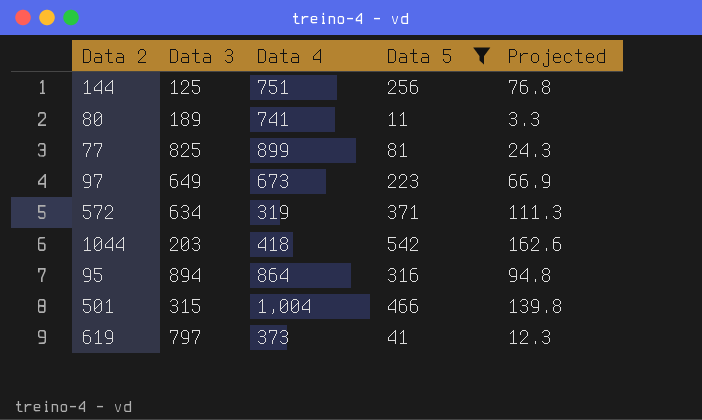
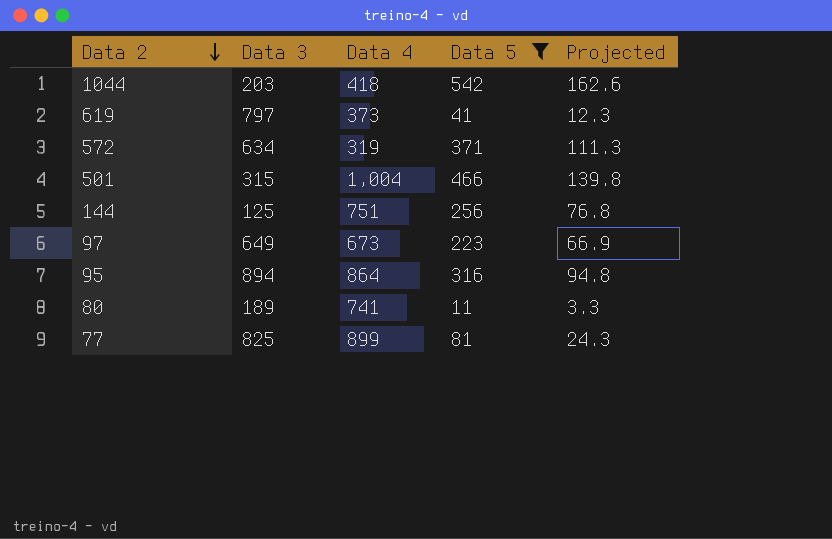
row order: none -> Data 2 descending

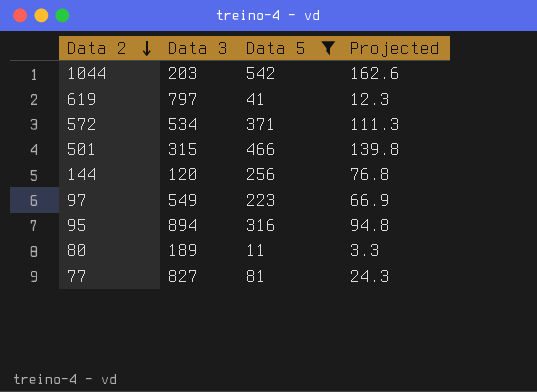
column Data 4 | position: 3 -> none
572 | Data 3: 634 -> 534
144 | Data 3: 125 -> 120
97 | Data 3: 649 -> 549
77 | Data 3: 825 -> 827

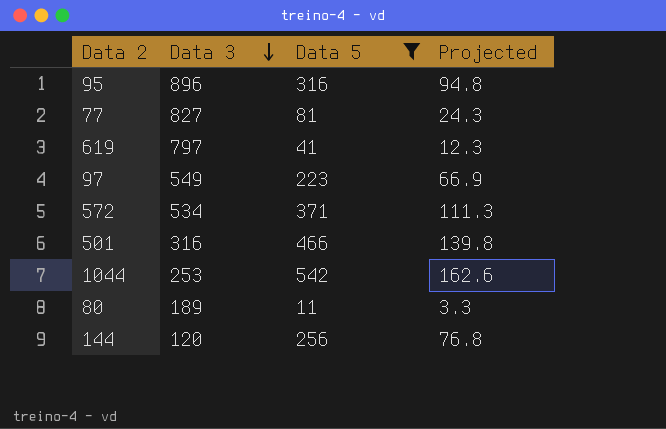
row order: Data 2 descending -> Data 3 descending
95 | Data 3: 894 -> 896
501 | Data 3: 315 -> 316
1044 | Data 3: 203 -> 253

